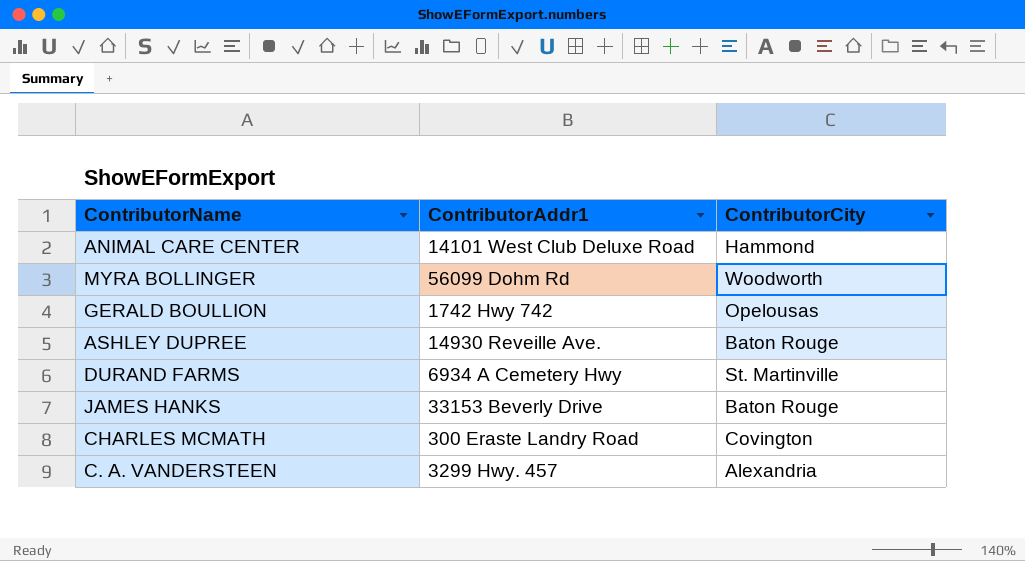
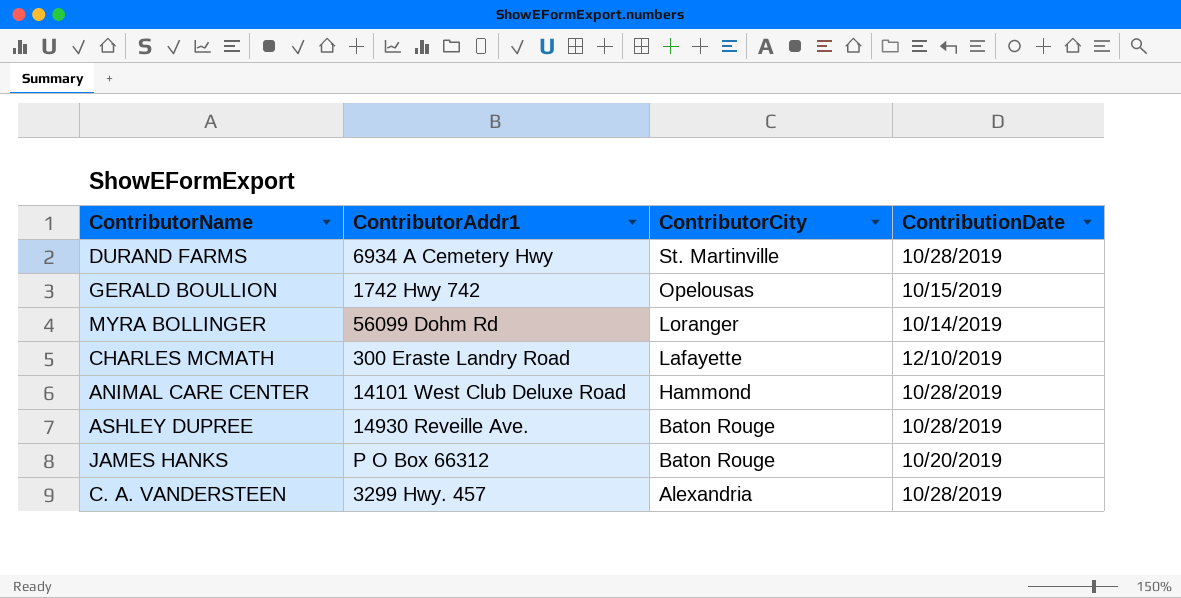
row order: none -> ContributorCity descending
column ContributionDate | position: none -> 4
MYRA BOLLINGER | ContributorCity: Woodworth -> Loranger
CHARLES MCMATH | ContributorCity: Covington -> Lafayette
JAMES HANKS | ContributorAddr1: 33153 Beverly Drive -> P O Box 66312

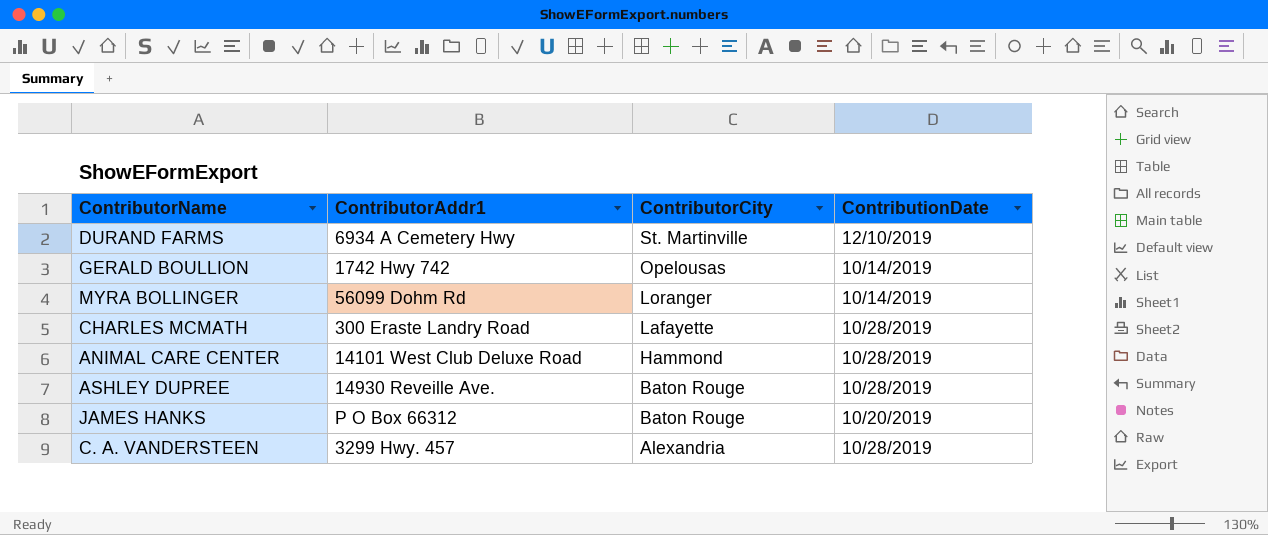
DURAND FARMS | ContributionDate: 10/28/2019 -> 12/10/2019
GERALD BOULLION | ContributionDate: 10/15/2019 -> 10/14/2019
CHARLES MCMATH | ContributionDate: 12/10/2019 -> 10/28/2019

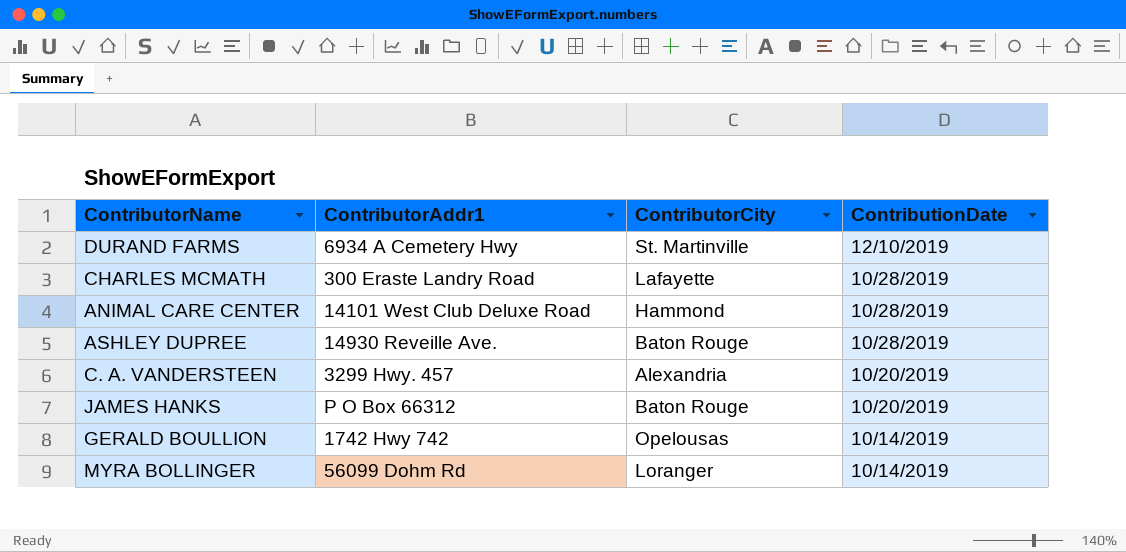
row order: ContributorCity descending -> ContributionDate descending
C. A. VANDERSTEEN | ContributionDate: 10/28/2019 -> 10/20/2019

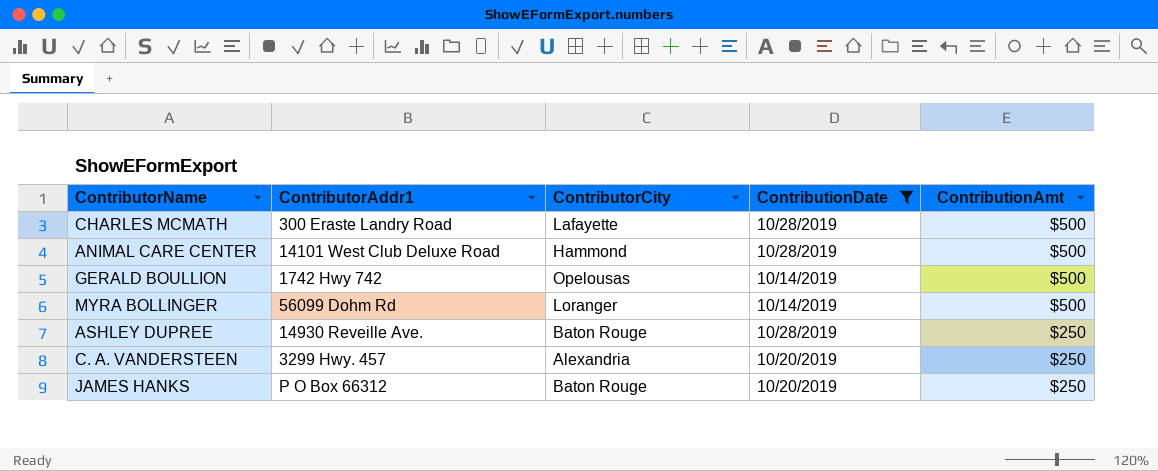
filter: none -> ContributionDate != 12/10/2019
row order: ContributionDate descending -> ContributionAmt descending
column ContributionAmt | position: none -> 5

